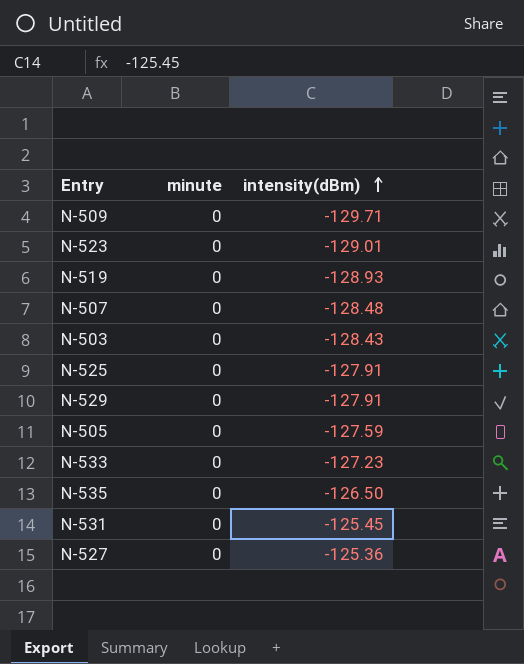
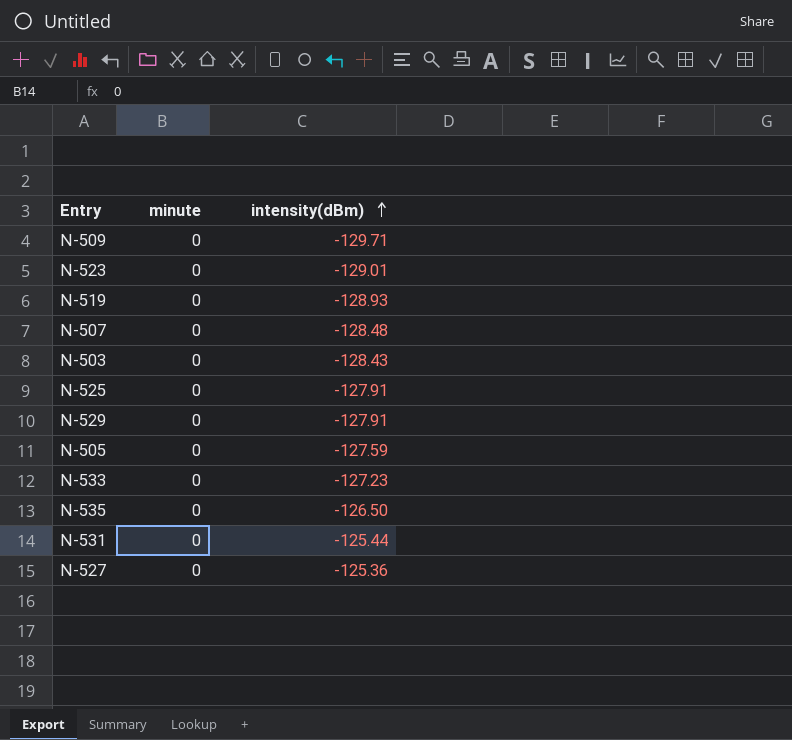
N-531 | intensity(dBm): -125.45 -> -125.44

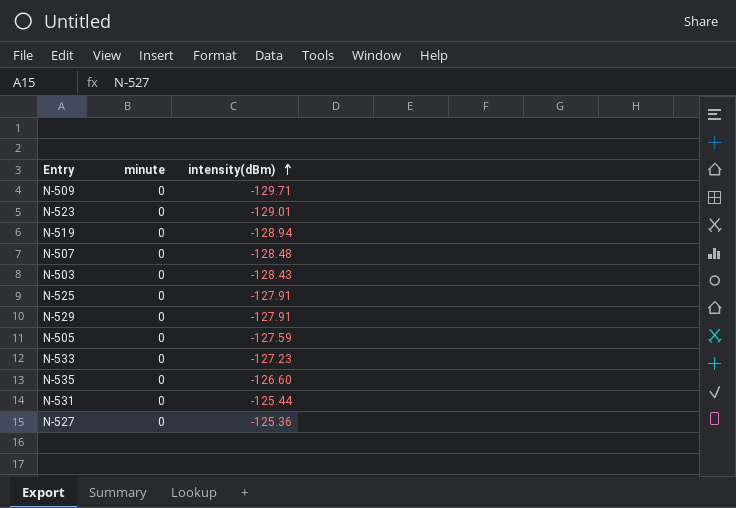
N-519 | intensity(dBm): -128.93 -> -128.94
N-535 | intensity(dBm): -126.50 -> -126.60

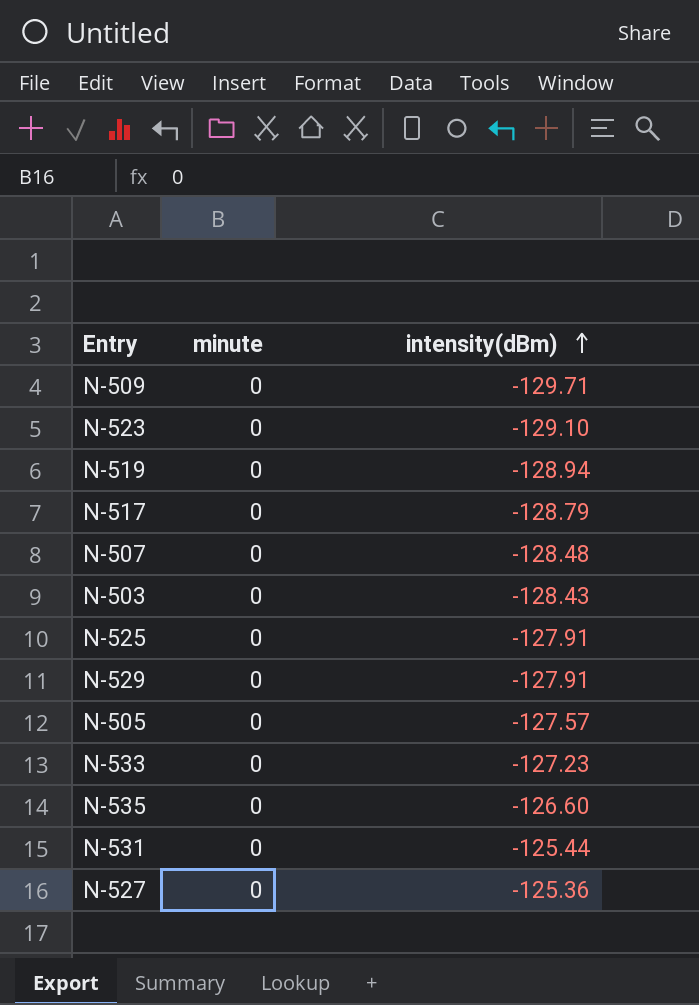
N-523 | intensity(dBm): -129.01 -> -129.10
row N-517: none -> 0 | -128.79
N-505 | intensity(dBm): -127.59 -> -127.57

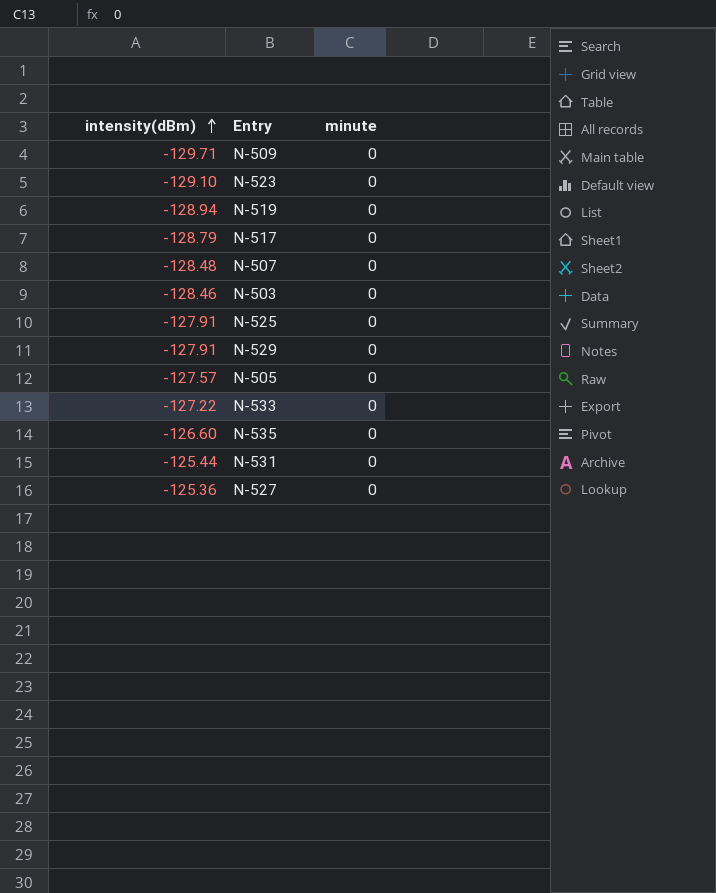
column intensity(dBm) | position: 3 -> 1
N-503 | intensity(dBm): -128.43 -> -128.46
N-533 | intensity(dBm): -127.23 -> -127.22

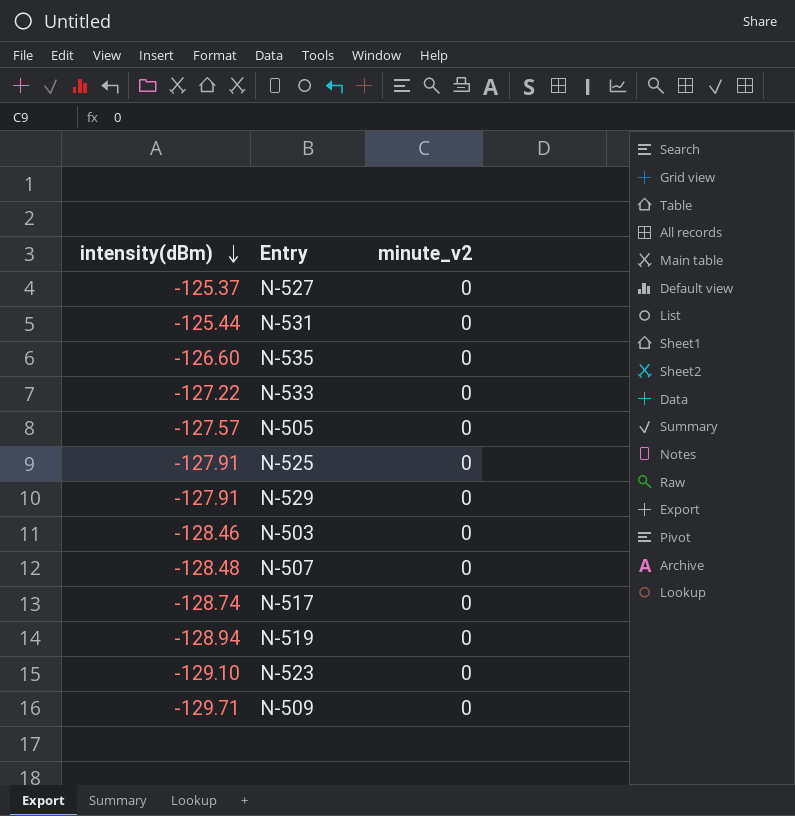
row order: intensity(dBm) ascending -> intensity(dBm) descending
column name: minute -> minute_v2
N-527 | intensity(dBm): -125.36 -> -125.37
N-517 | intensity(dBm): -128.79 -> -128.74

